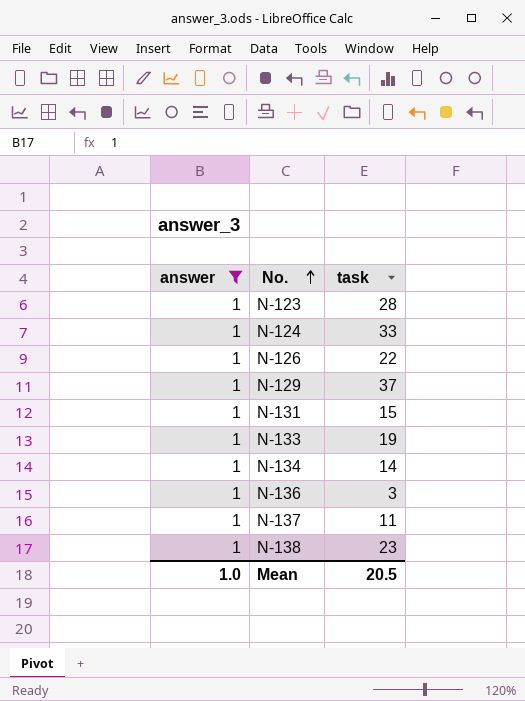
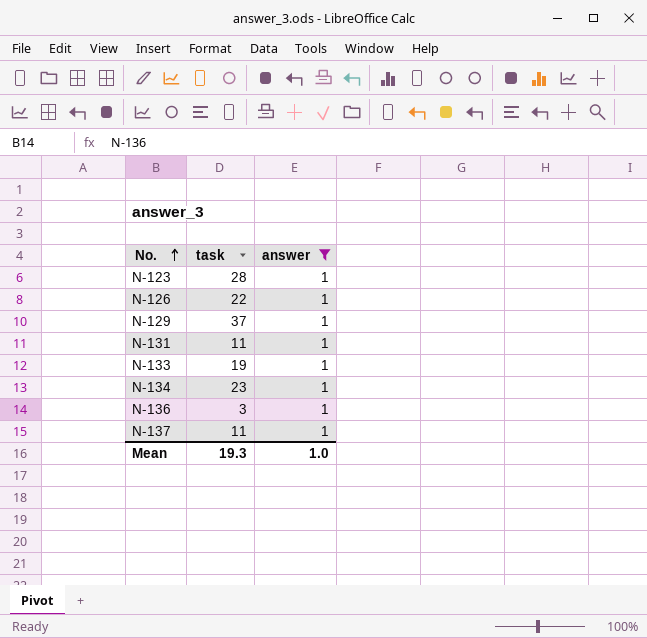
column answer | position: 1 -> 3
row N-124: 1 | 33 -> none
row N-138: 1 | 23 -> none
N-131 | task: 15 -> 11
N-134 | task: 14 -> 23
Mean | task: 20.5 -> 19.3

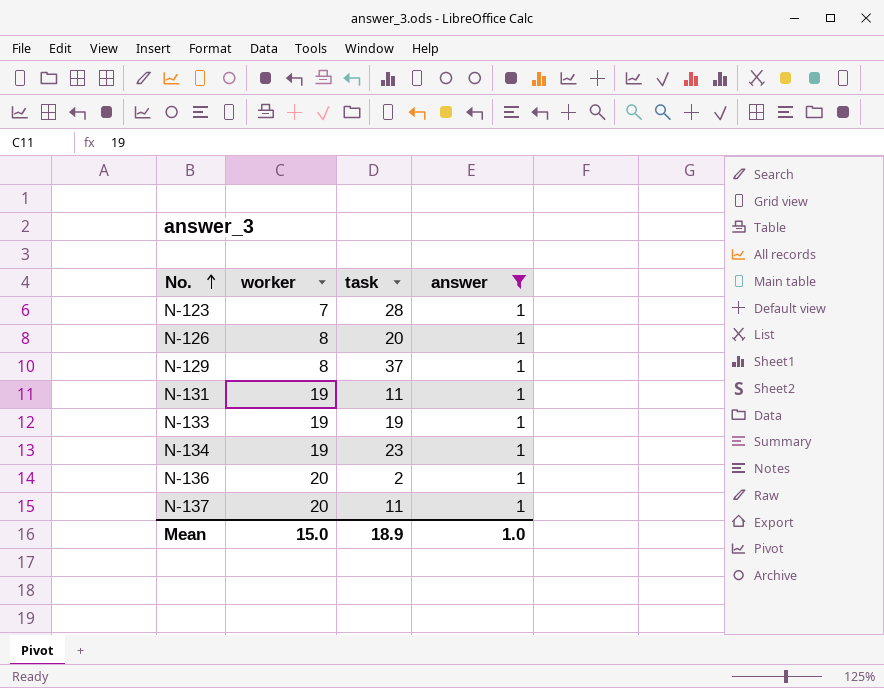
column worker | position: none -> 2
N-126 | task: 22 -> 20
N-136 | task: 3 -> 2
Mean | task: 19.3 -> 18.9

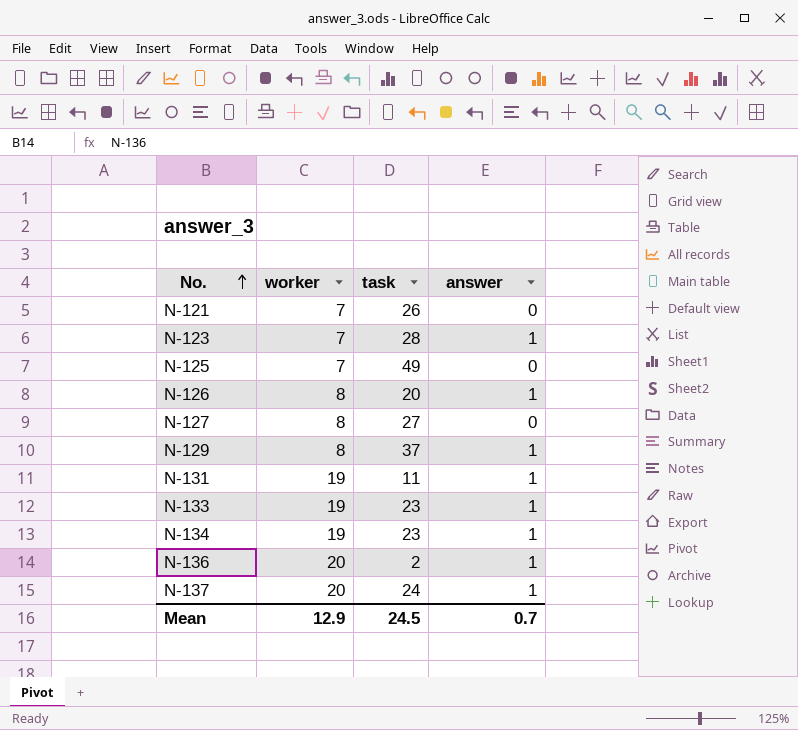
filter: answer = 1 -> none
N-133 | task: 19 -> 23
N-137 | task: 11 -> 24
Mean | worker: 15.0 -> 12.9
Mean | task: 18.9 -> 24.5
Mean | answer: 1.0 -> 0.7

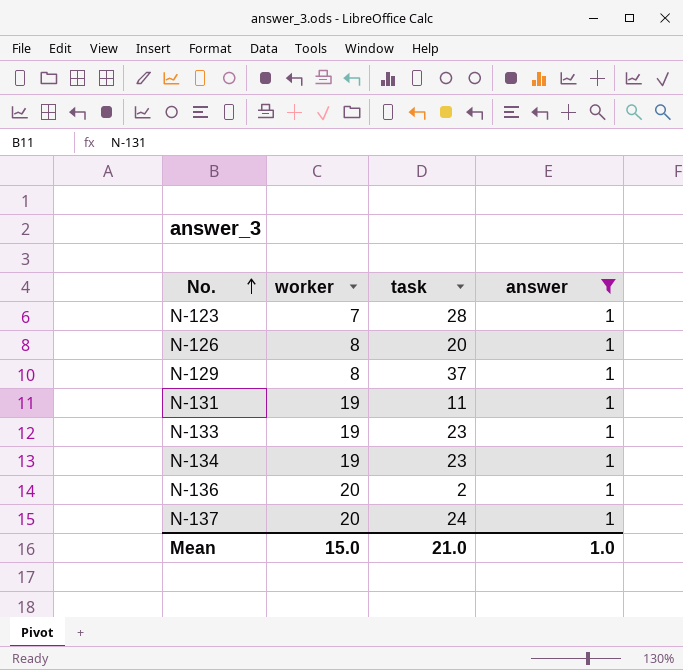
filter: none -> answer = 1
Mean | worker: 12.9 -> 15.0
Mean | task: 24.5 -> 21.0
Mean | answer: 0.7 -> 1.0

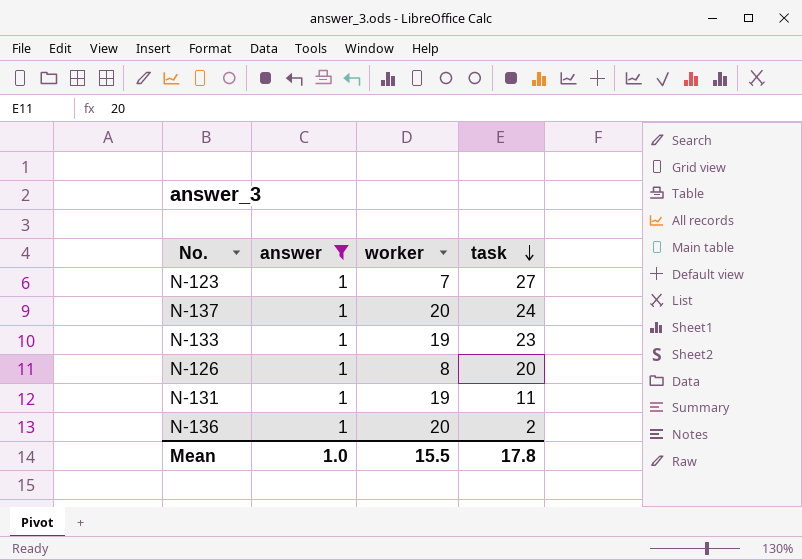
row order: No. ascending -> task descending
column answer | position: 4 -> 2
row N-129: 8 | 37 | 1 -> none
row N-134: 19 | 23 | 1 -> none
N-123 | task: 28 -> 27
Mean | worker: 15.0 -> 15.5
Mean | task: 21.0 -> 17.8

